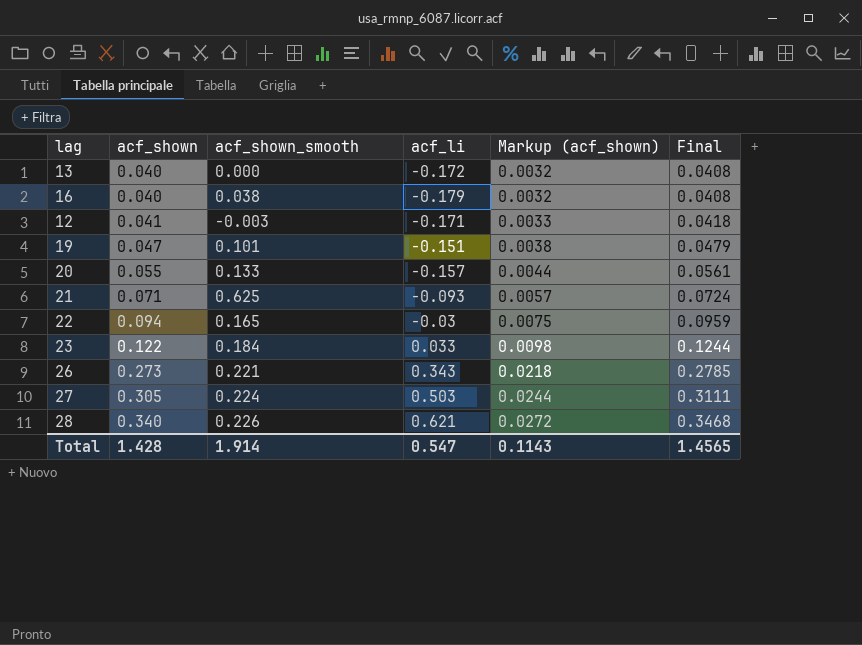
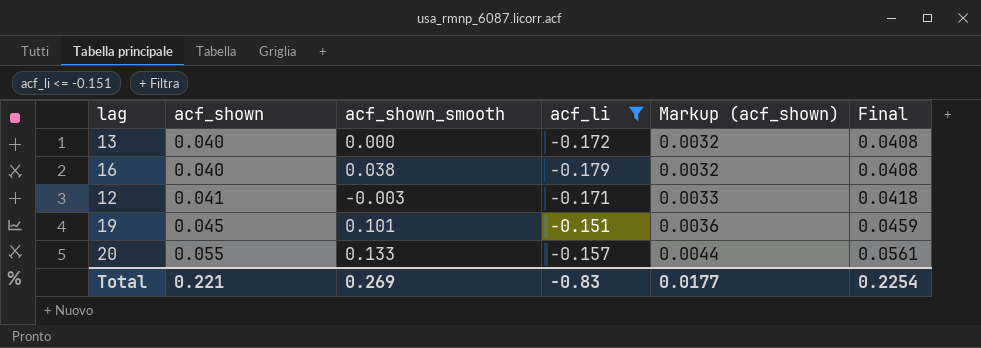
filter: none -> acf_li <= -0.151
19 | acf_shown: 0.047 -> 0.045
19 | Markup (acf_shown): 0.0038 -> 0.0036
19 | Final: 0.0479 -> 0.0459
Total | acf_shown: 1.428 -> 0.221
Total | acf_shown_smooth: 1.914 -> 0.269
Total | acf_li: 0.547 -> -0.83
Total | Markup (acf_shown): 0.1143 -> 0.0177
Total | Final: 1.4565 -> 0.2254

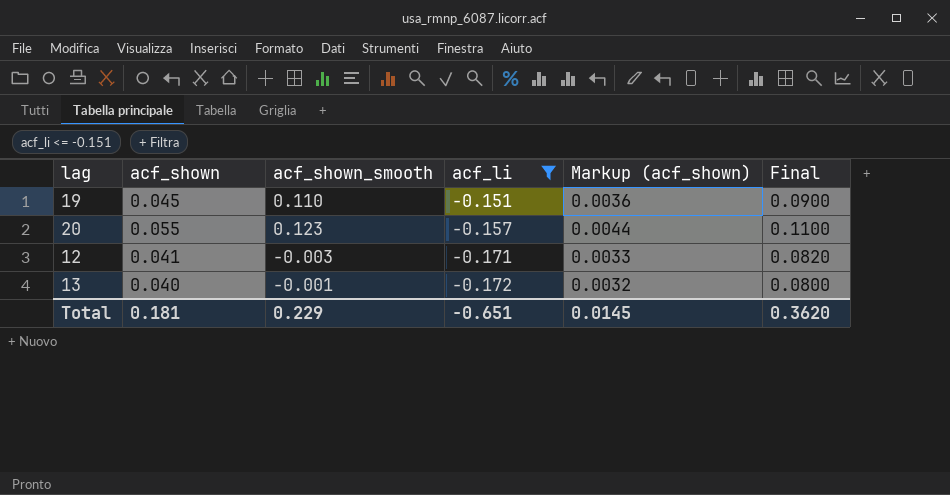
row order: acf_shown ascending -> acf_li descending
column Final | formula: [acf_shown] * 1.02 -> [acf_shown] * 2
row 16: 0.040 | 0.038 | -0.179 | 0.0032 | 0.0408 -> none
19 | acf_shown_smooth: 0.101 -> 0.110
20 | acf_shown_smooth: 0.133 -> 0.123
13 | acf_shown_smooth: 0.000 -> -0.001
Total | acf_shown: 0.221 -> 0.181
Total | acf_shown_smooth: 0.269 -> 0.229
Total | acf_li: -0.83 -> -0.651
Total | Markup (acf_shown): 0.0177 -> 0.0145
Total | Final: 0.2254 -> 0.3620

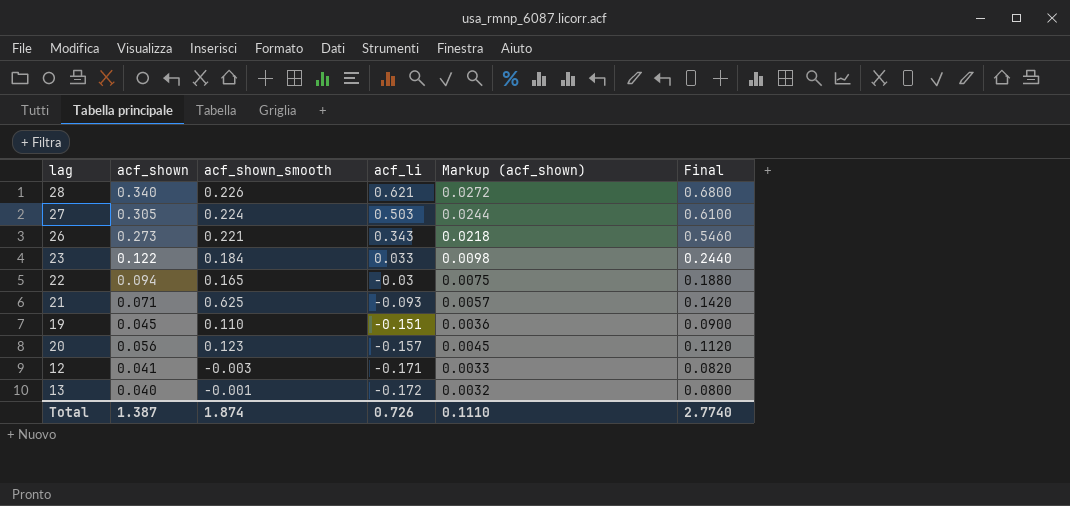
filter: acf_li <= -0.151 -> none
20 | acf_shown: 0.055 -> 0.056
20 | Markup (acf_shown): 0.0044 -> 0.0045
20 | Final: 0.1100 -> 0.1120
Total | acf_shown: 0.181 -> 1.387
Total | acf_shown_smooth: 0.229 -> 1.874
Total | acf_li: -0.651 -> 0.726
Total | Markup (acf_shown): 0.0145 -> 0.1110
Total | Final: 0.3620 -> 2.7740

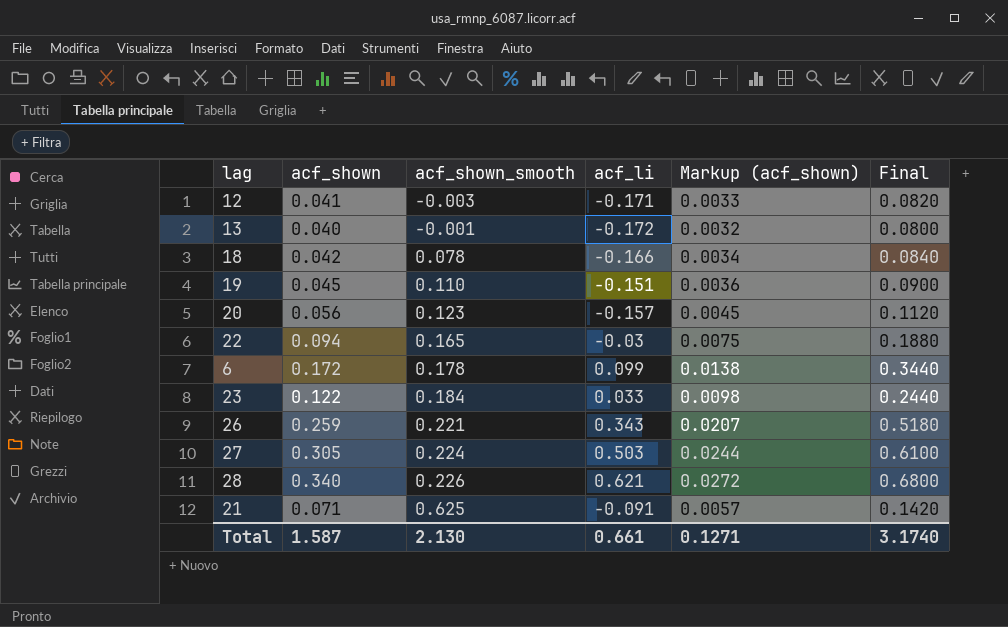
row order: acf_li descending -> acf_shown_smooth ascending
row 18: none -> 0.042 | 0.078 | -0.166 | 0.0034 | 0.0840
row 6: none -> 0.172 | 0.178 | 0.099 | 0.0138 | 0.3440
26 | acf_shown: 0.273 -> 0.259
26 | Markup (acf_shown): 0.0218 -> 0.0207
26 | Final: 0.5460 -> 0.5180
21 | acf_li: -0.093 -> -0.091
Total | acf_shown: 1.387 -> 1.587
Total | acf_shown_smooth: 1.874 -> 2.130
Total | acf_li: 0.726 -> 0.661
Total | Markup (acf_shown): 0.1110 -> 0.1271
Total | Final: 2.7740 -> 3.1740

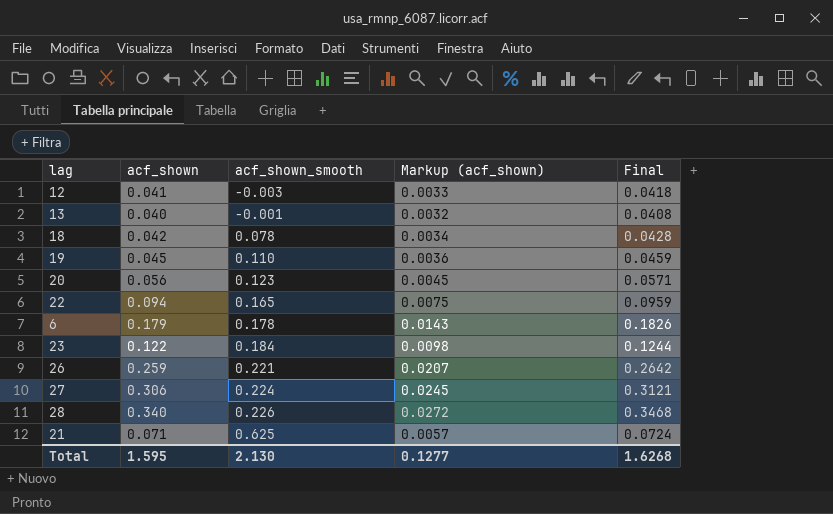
column acf_li | position: 4 -> none
column Final | formula: [acf_shown] * 2 -> [acf_shown] * 1.02
6 | acf_shown: 0.172 -> 0.179
6 | Markup (acf_shown): 0.0138 -> 0.0143
27 | acf_shown: 0.305 -> 0.306
27 | Markup (acf_shown): 0.0244 -> 0.0245
Total | acf_shown: 1.587 -> 1.595
Total | Markup (acf_shown): 0.1271 -> 0.1277
Total | Final: 3.1740 -> 1.6268

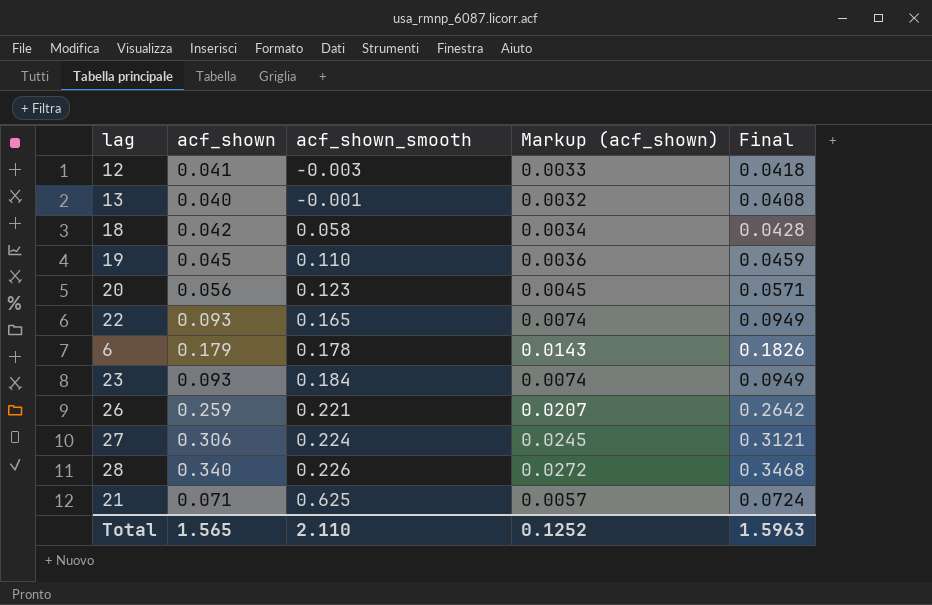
18 | acf_shown_smooth: 0.078 -> 0.058
22 | acf_shown: 0.094 -> 0.093
22 | Markup (acf_shown): 0.0075 -> 0.0074
22 | Final: 0.0959 -> 0.0949
23 | acf_shown: 0.122 -> 0.093
23 | Markup (acf_shown): 0.0098 -> 0.0074
23 | Final: 0.1244 -> 0.0949
Total | acf_shown: 1.595 -> 1.565
Total | acf_shown_smooth: 2.130 -> 2.110
Total | Markup (acf_shown): 0.1277 -> 0.1252
Total | Final: 1.6268 -> 1.5963

